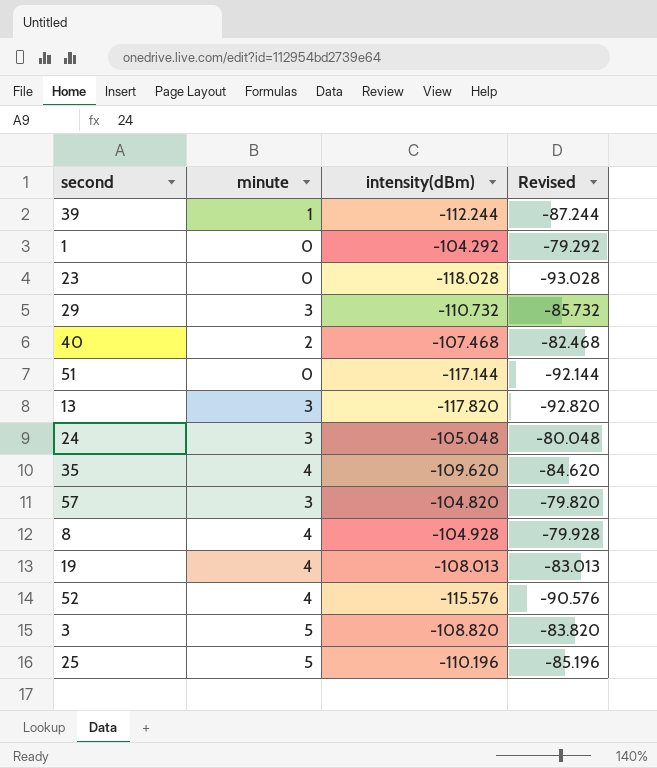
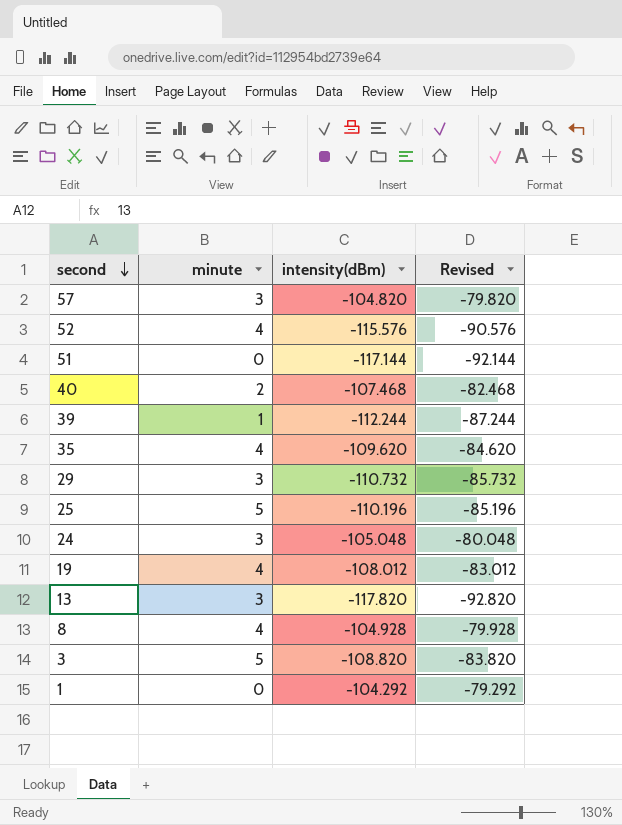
row order: none -> second descending
row 23: 0 | -118.028 | -93.028 -> none
19 | intensity(dBm): -108.013 -> -108.012
19 | Revised: -83.013 -> -83.012

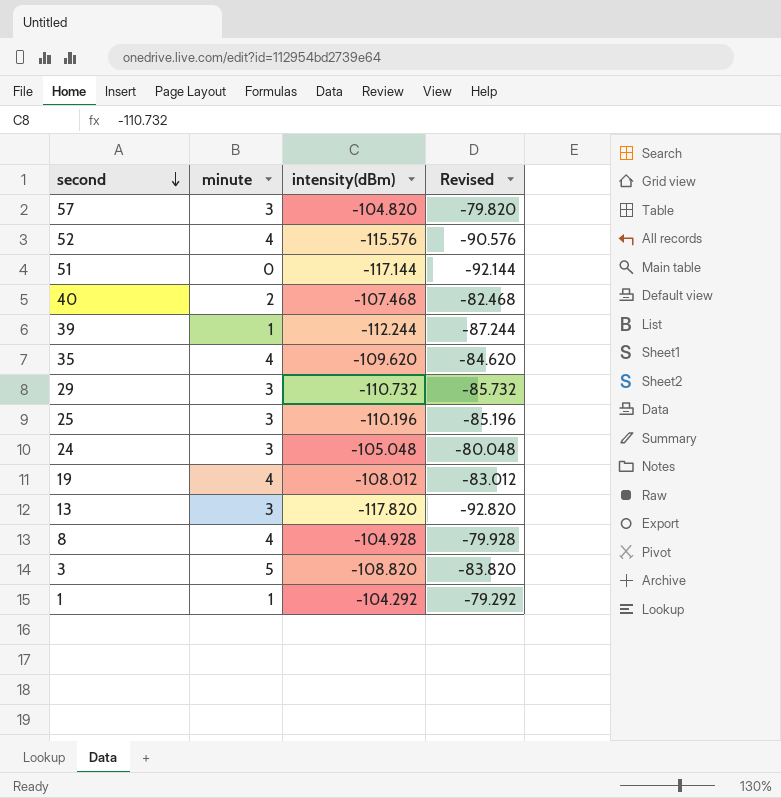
25 | minute: 5 -> 3
1 | minute: 0 -> 1

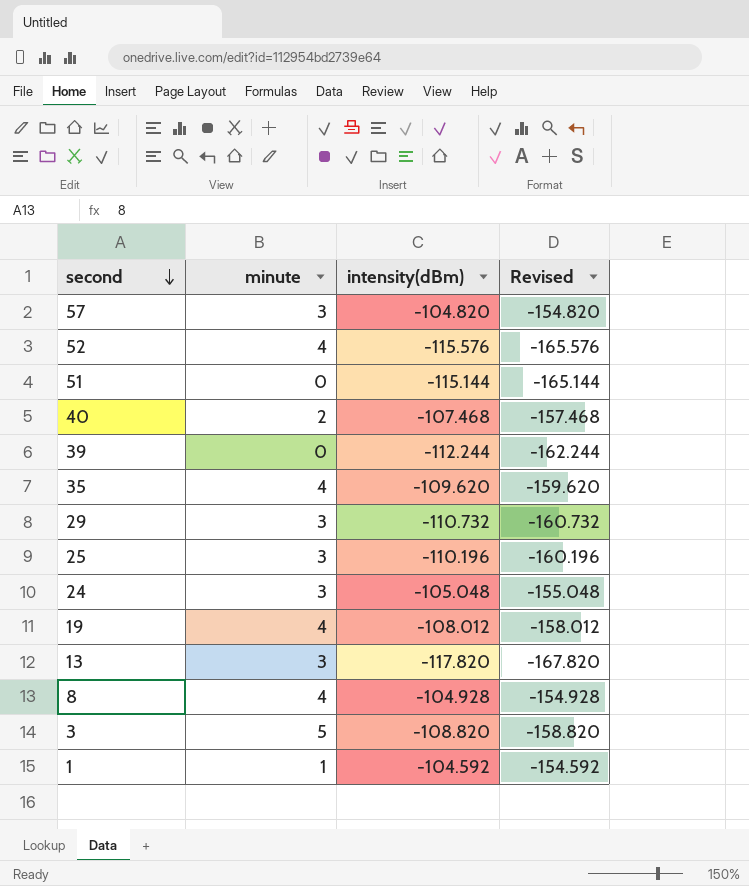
column Revised | formula: [intensity(dBm)] + 25 -> [intensity(dBm)] - 50
51 | intensity(dBm): -117.144 -> -115.144
39 | minute: 1 -> 0
1 | intensity(dBm): -104.292 -> -104.592

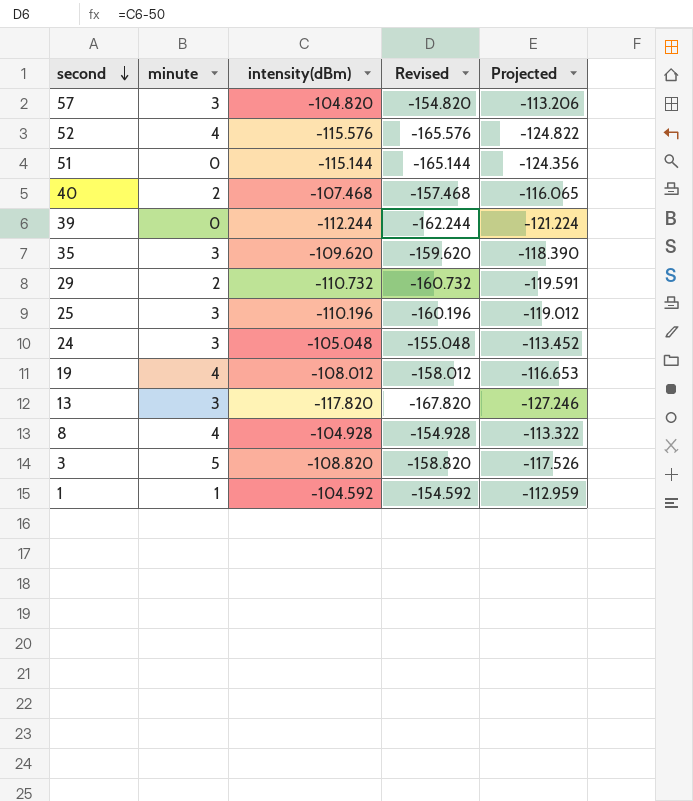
column Projected | formula: none -> [intensity(dBm)] * 1.08
35 | minute: 4 -> 3
29 | minute: 3 -> 2

